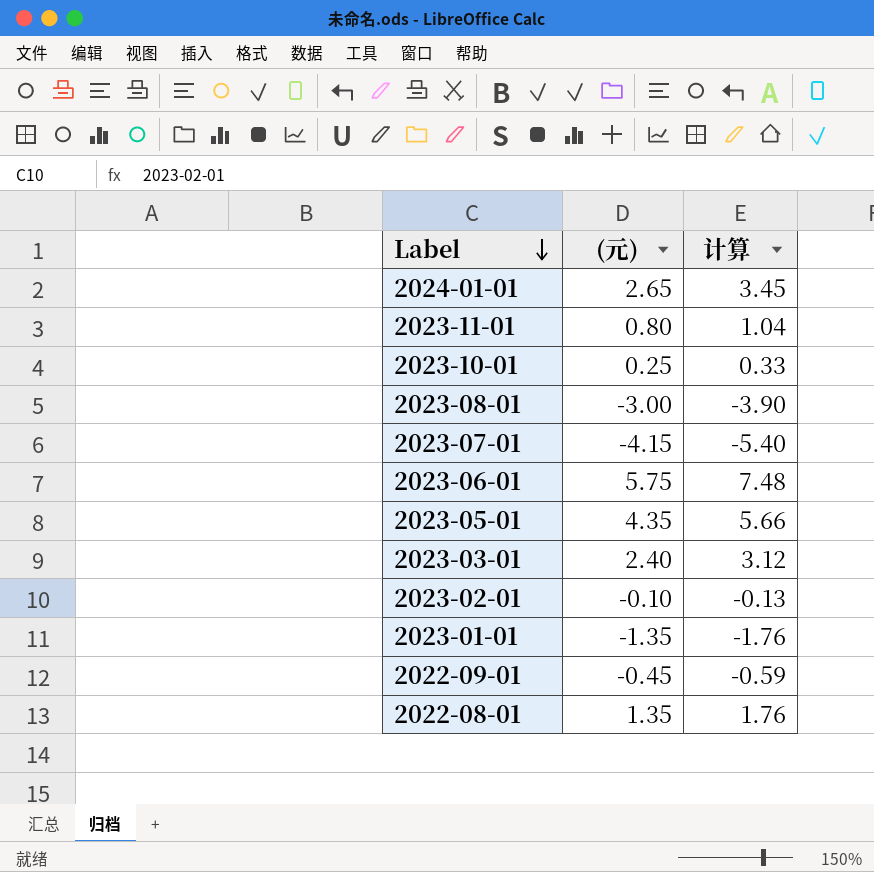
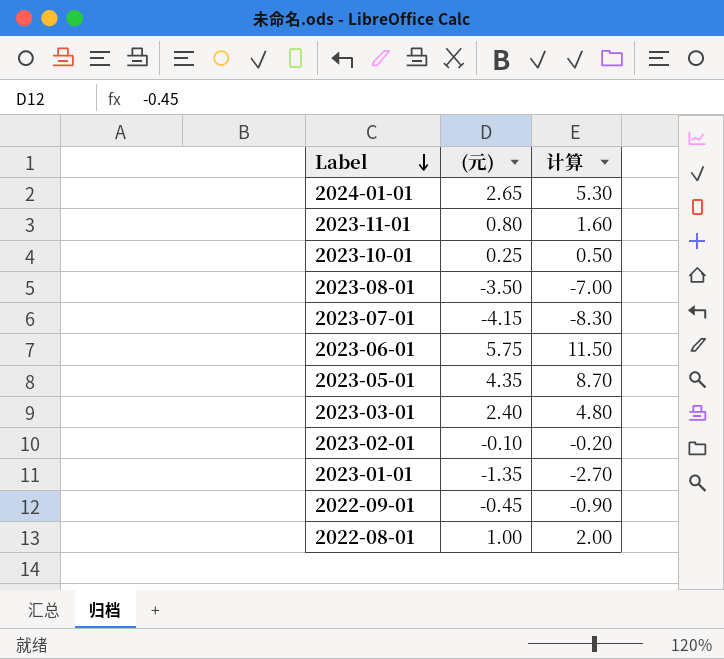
column 计算 | formula: [(元)] * 1.3 -> [(元)] * 2
2023-08-01 | (元): -3.00 -> -3.50
2022-08-01 | (元): 1.35 -> 1.00

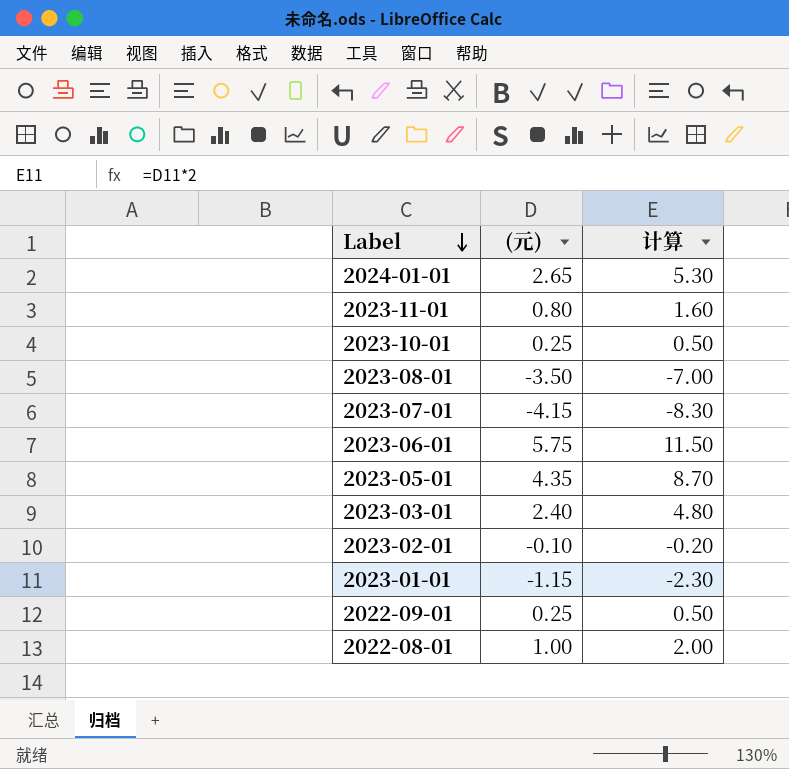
2023-01-01 | (元): -1.35 -> -1.15
2023-01-01 | 计算: -2.70 -> -2.30
2022-09-01 | (元): -0.45 -> 0.25
2022-09-01 | 计算: -0.90 -> 0.50

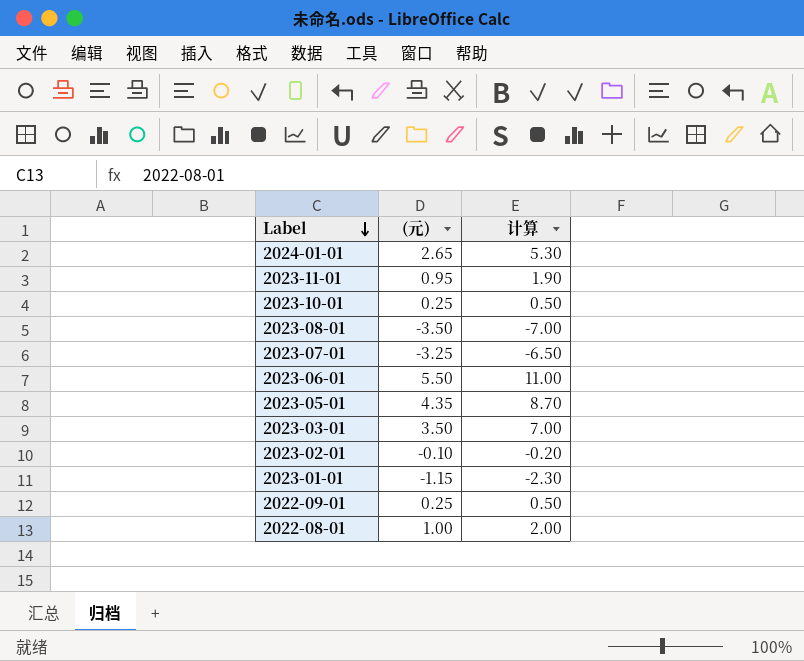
2023-11-01 | (元): 0.80 -> 0.95
2023-11-01 | 计算: 1.60 -> 1.90
2023-07-01 | (元): -4.15 -> -3.25
2023-07-01 | 计算: -8.30 -> -6.50
2023-06-01 | (元): 5.75 -> 5.50
2023-06-01 | 计算: 11.50 -> 11.00
2023-03-01 | (元): 2.40 -> 3.50
2023-03-01 | 计算: 4.80 -> 7.00

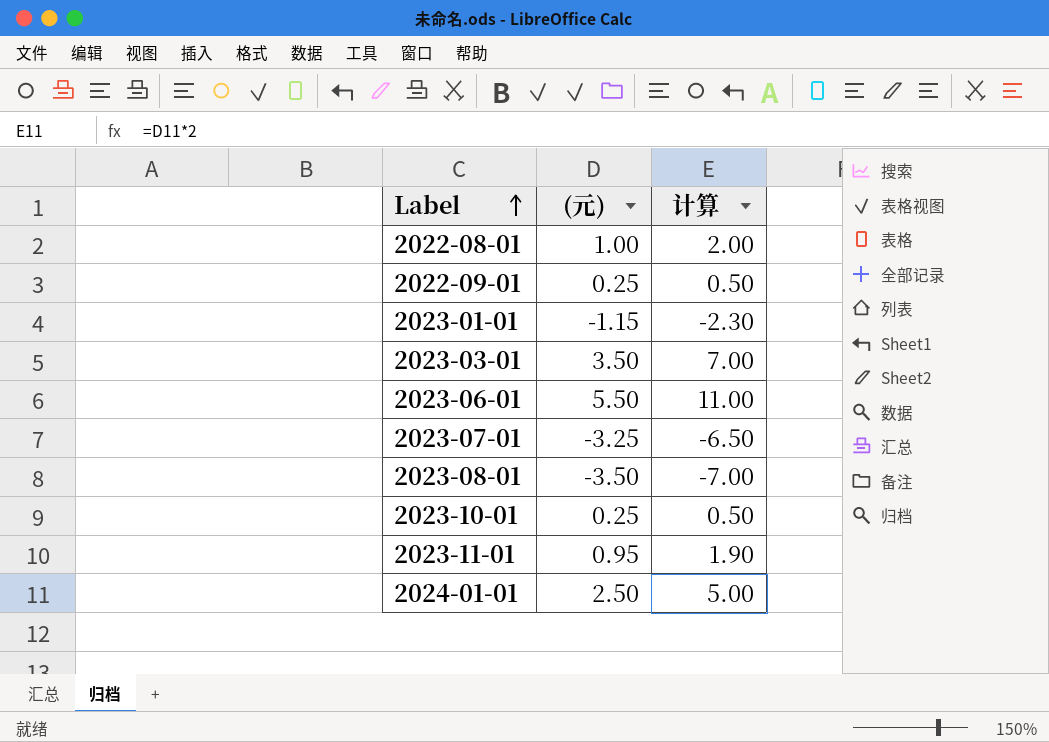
row order: Label descending -> Label ascending
row 2023-05-01: 4.35 | 8.70 -> none
row 2023-02-01: -0.10 | -0.20 -> none
2024-01-01 | (元): 2.65 -> 2.50
2024-01-01 | 计算: 5.30 -> 5.00

